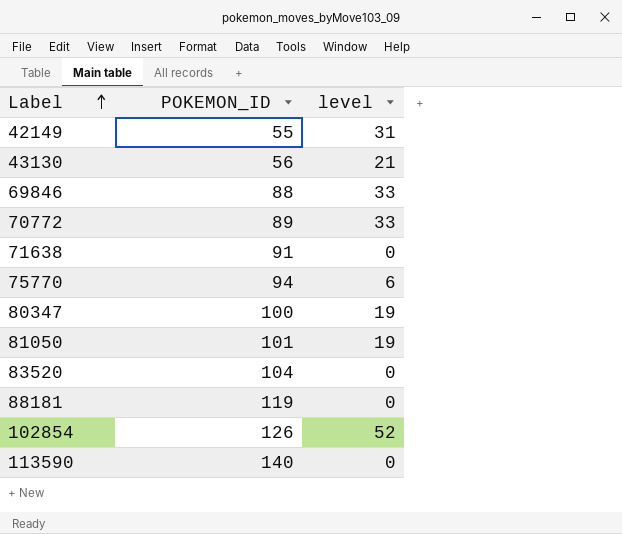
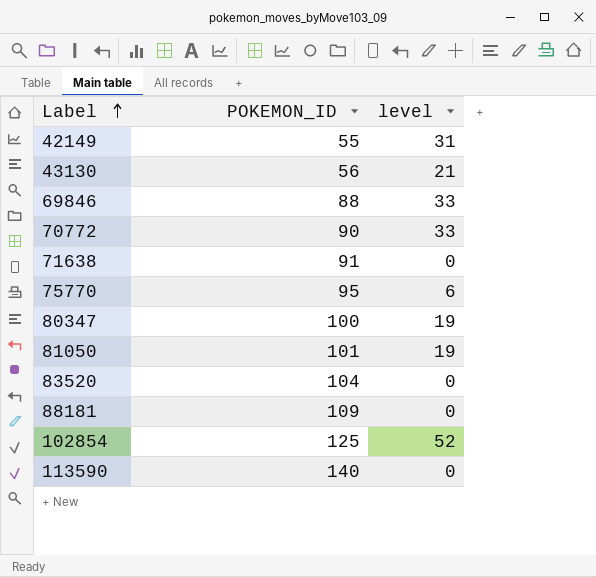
70772 | POKEMON_ID: 89 -> 90
75770 | POKEMON_ID: 94 -> 95
88181 | POKEMON_ID: 119 -> 109
102854 | POKEMON_ID: 126 -> 125

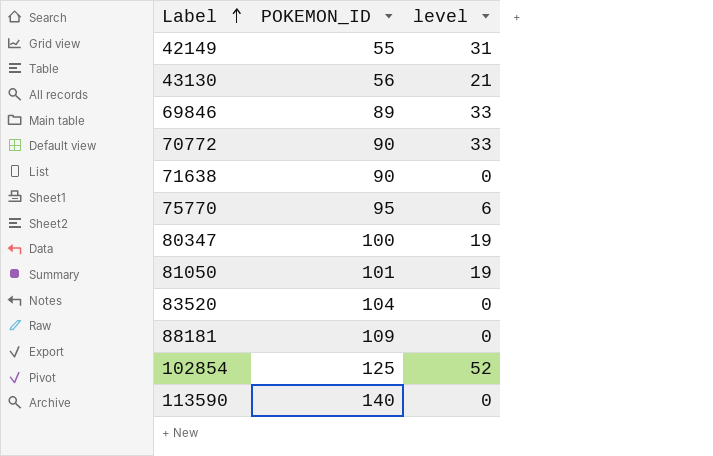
69846 | POKEMON_ID: 88 -> 89
71638 | POKEMON_ID: 91 -> 90

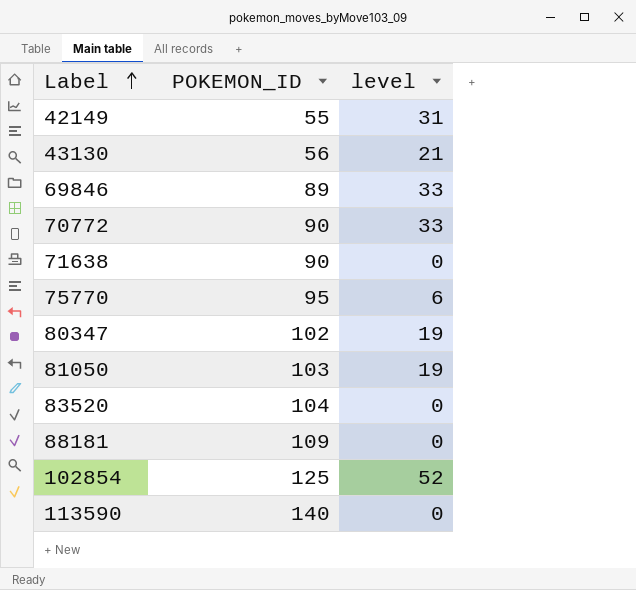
80347 | POKEMON_ID: 100 -> 102
81050 | POKEMON_ID: 101 -> 103

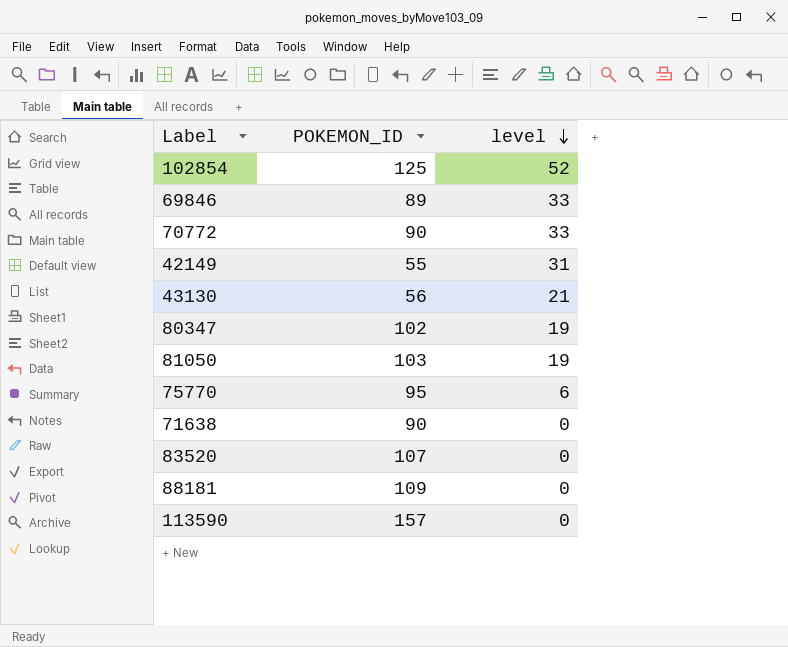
row order: Label ascending -> level descending
83520 | POKEMON_ID: 104 -> 107
113590 | POKEMON_ID: 140 -> 157

